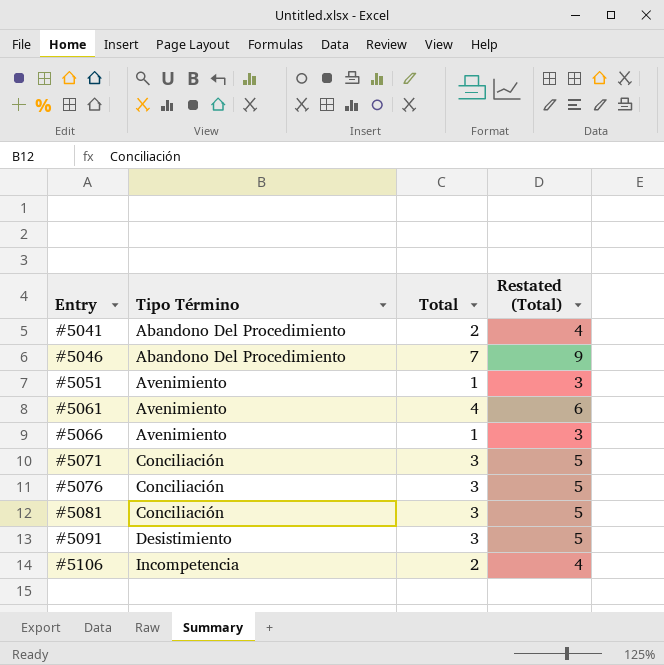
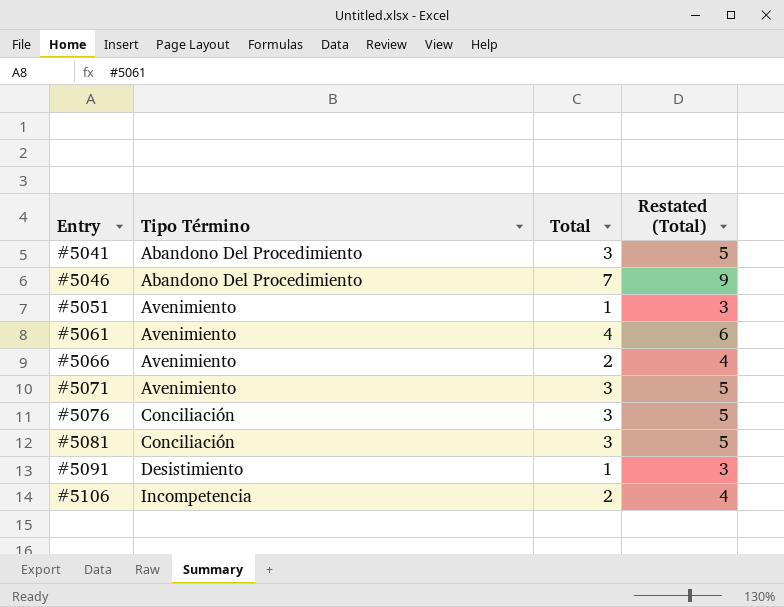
#5041 | Total: 2 -> 3
#5041 | Restated (Total): 4 -> 5
#5066 | Total: 1 -> 2
#5066 | Restated (Total): 3 -> 4
#5071 | Tipo Término: Conciliación -> Avenimiento
#5091 | Total: 3 -> 1
#5091 | Restated (Total): 5 -> 3

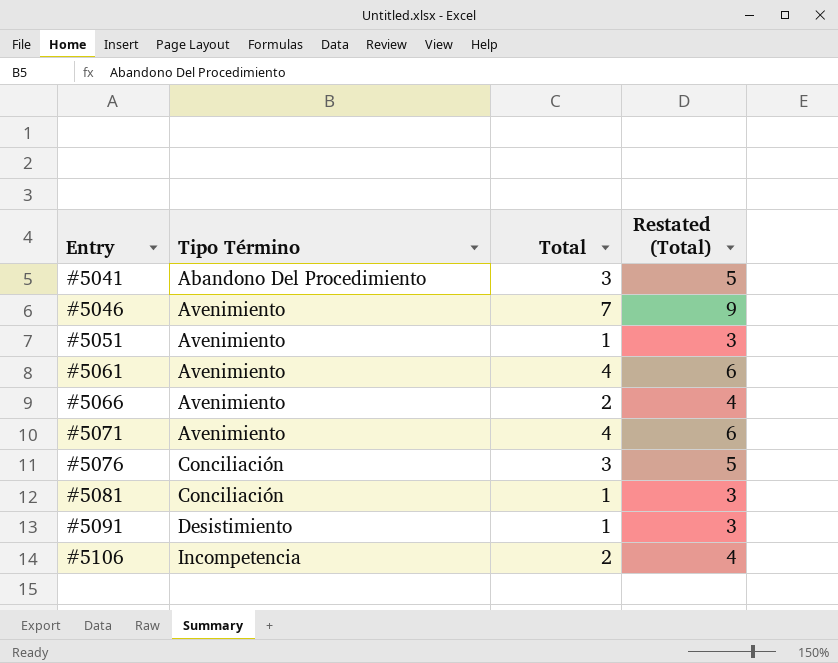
#5046 | Tipo Término: Abandono Del Procedimiento -> Avenimiento
#5071 | Total: 3 -> 4
#5071 | Restated (Total): 5 -> 6
#5081 | Total: 3 -> 1
#5081 | Restated (Total): 5 -> 3

